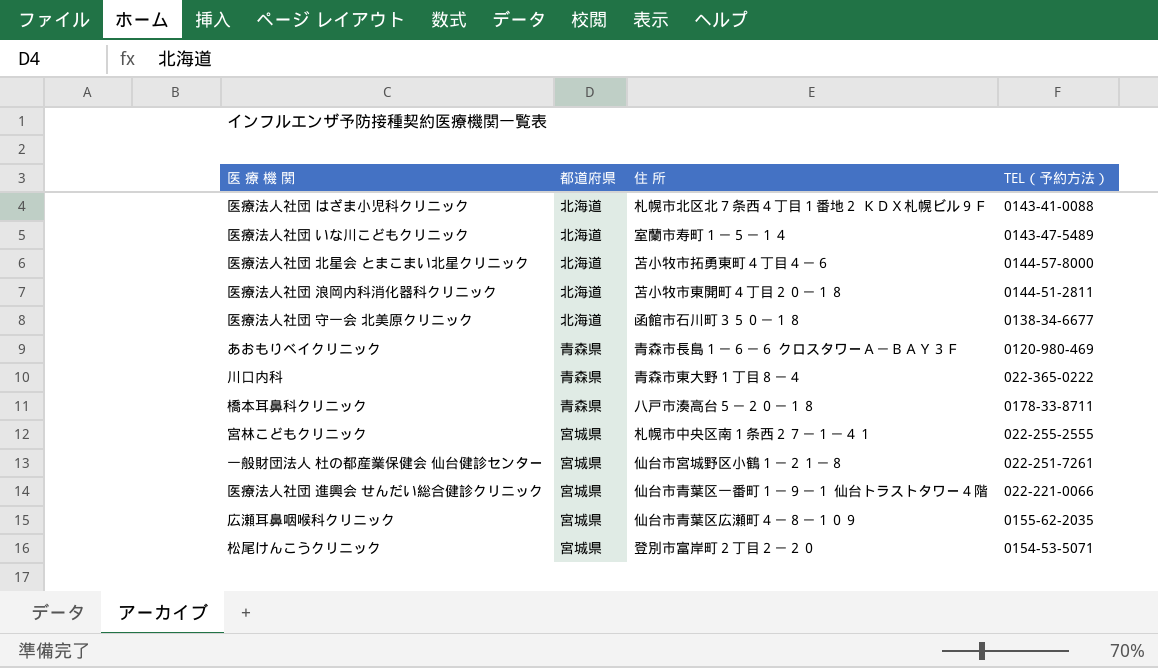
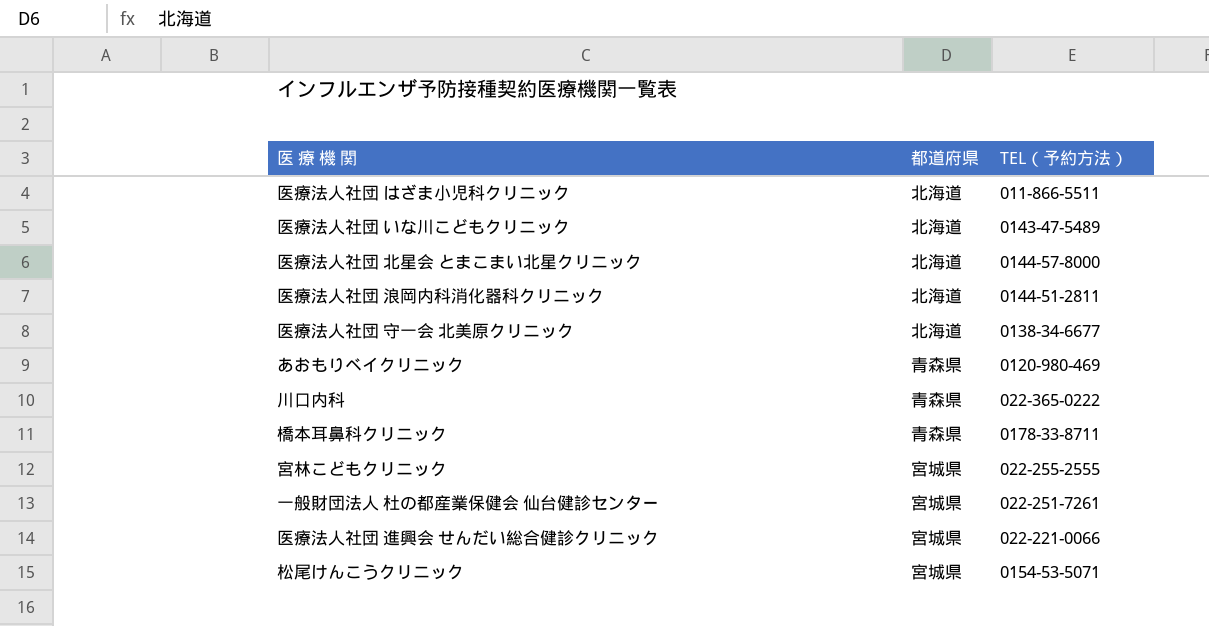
column 住 所 | position: 3 -> none
row 広瀬耳鼻咽喉科クリニック: 宮城県 | 仙台市青葉区広瀬町４－８－１０９ | 0155-62-2035 -> none
医療法人社団 はざま小児科クリニック | TEL（予約方法）: 0143-41-0088 -> 011-866-5511

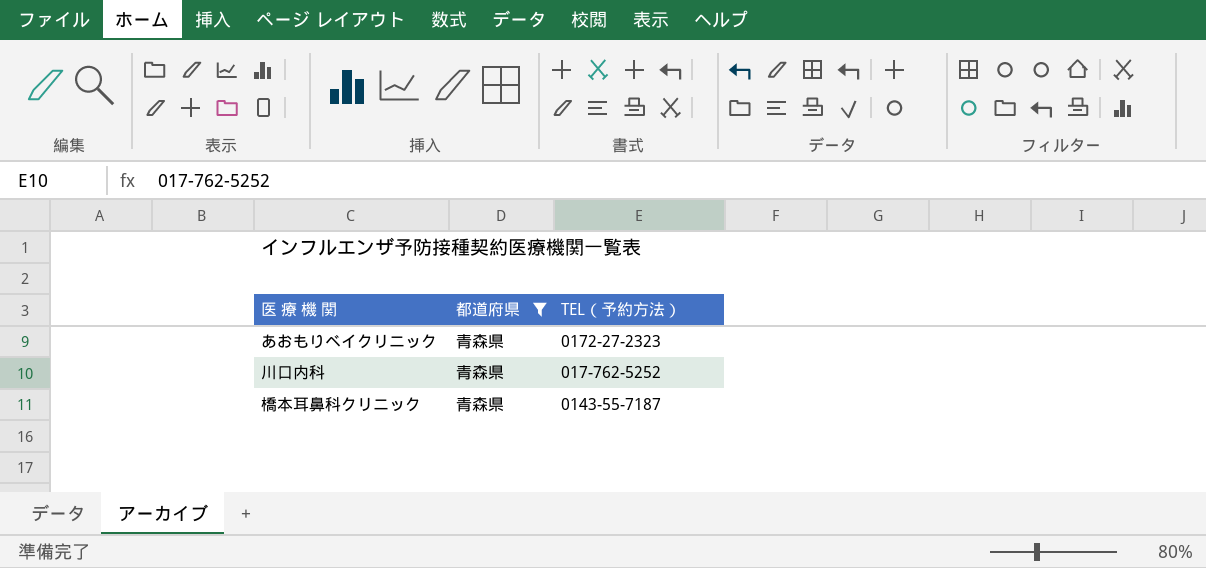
filter: none -> 都道府県 = 青森県
あおもりベイクリニック | TEL（予約方法）: 0120-980-469 -> 0172-27-2323
川口内科 | TEL（予約方法）: 022-365-0222 -> 017-762-5252
橋本耳鼻科クリニック | TEL（予約方法）: 0178-33-8711 -> 0143-55-7187

